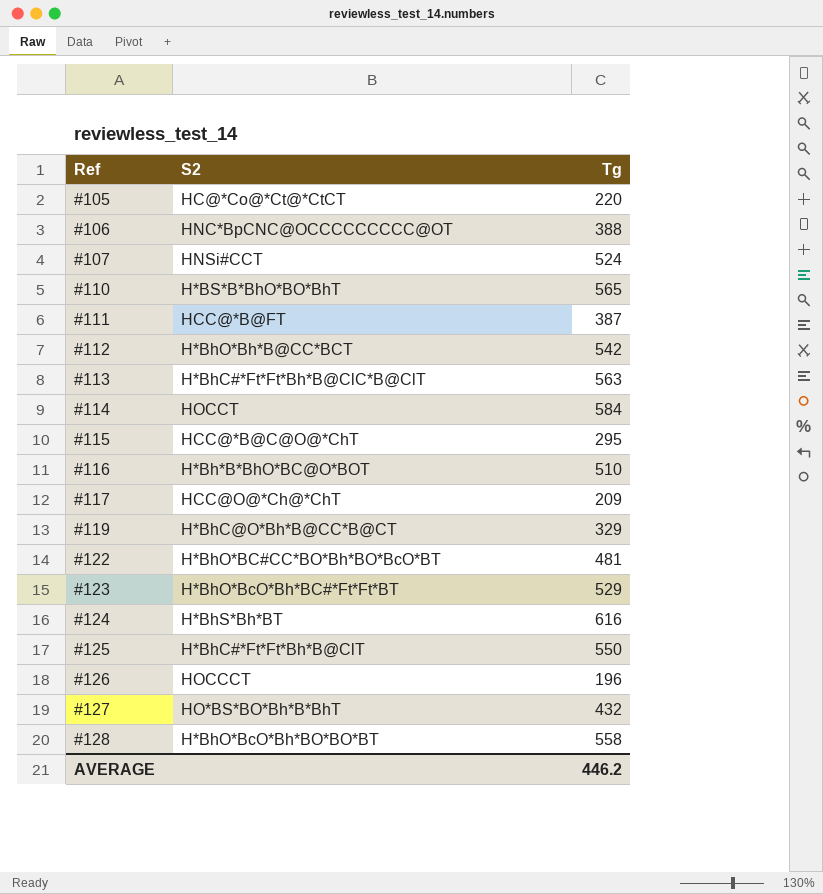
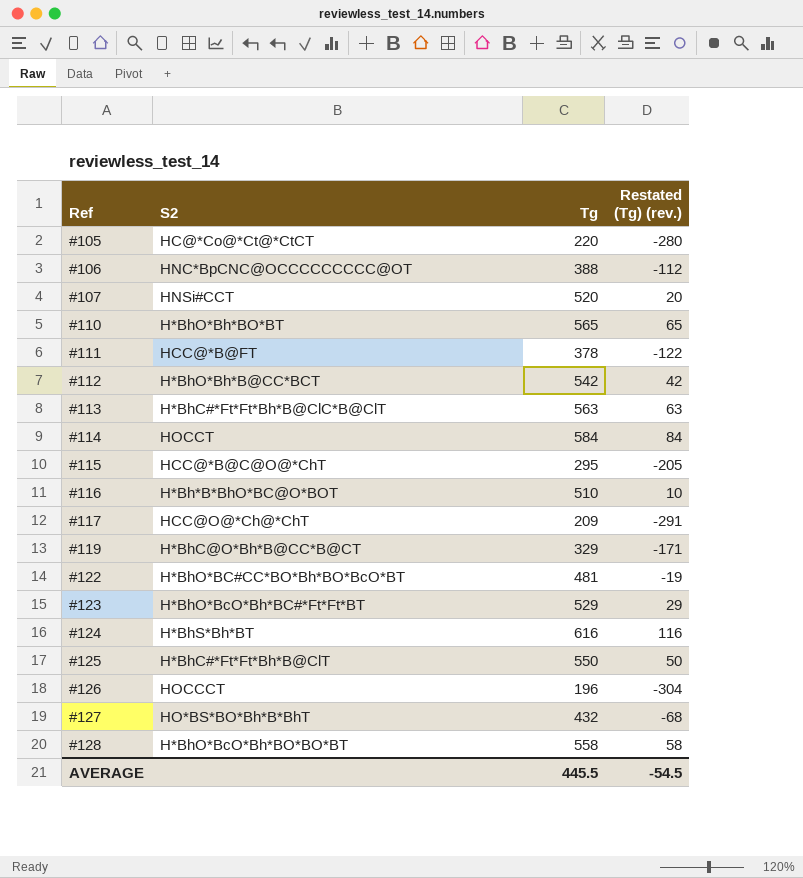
column Restated (Tg) (rev.) | formula: none -> [Tg] - 500
#107 | Tg: 524 -> 520
#110 | S2: H*BS*B*BhO*BO*BhT -> H*BhO*Bh*BO*BT
#111 | Tg: 387 -> 378
AVERAGE | Tg: 446.2 -> 445.5

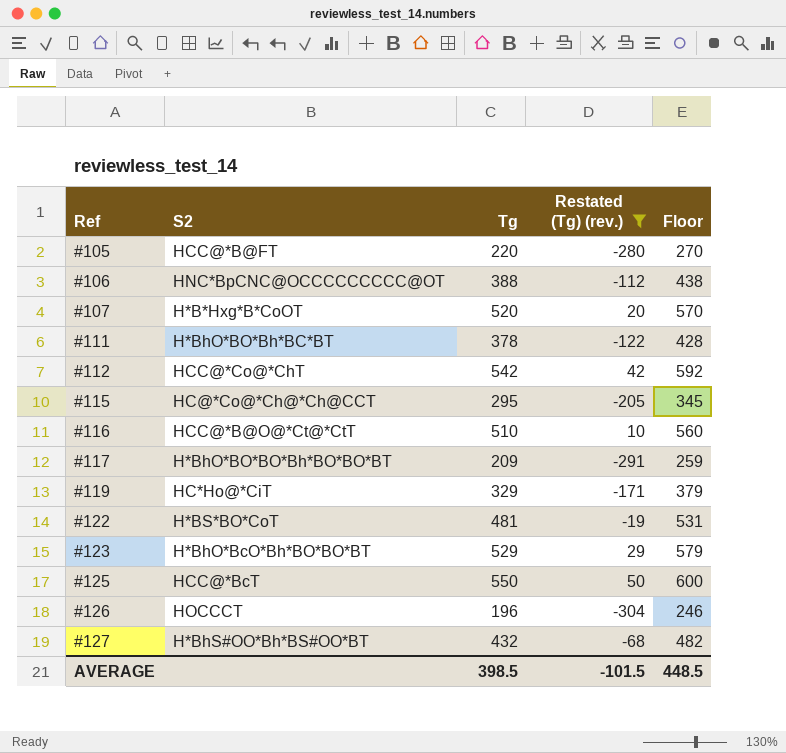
filter: none -> Restated (Tg) (rev.) <= 50
column Floor | formula: none -> [Tg] + 50
#105 | S2: HC@*Co@*Ct@*CtCT -> HCC@*B@FT
#107 | S2: HNSi#CCT -> H*B*Hxg*B*CoOT
#111 | S2: HCC@*B@FT -> H*BhO*BO*Bh*BC*BT
#112 | S2: H*BhO*Bh*B@CC*BCT -> HCC@*Co@*ChT
#115 | S2: HCC@*B@C@O@*ChT -> HC@*Co@*Ch@*Ch@CCT
#116 | S2: H*Bh*B*BhO*BC@O*BOT -> HCC@*B@O@*Ct@*CtT
#117 | S2: HCC@O@*Ch@*ChT -> H*BhO*BO*BO*Bh*BO*BO*BT
#119 | S2: H*BhC@O*Bh*B@CC*B@CT -> HC*Ho@*CiT
#122 | S2: H*BhO*BC#CC*BO*Bh*BO*BcO*BT -> H*BS*BO*CoT
#123 | S2: H*BhO*BcO*Bh*BC#*Ft*Ft*BT -> H*BhO*BcO*Bh*BO*BO*BT
#125 | S2: H*BhC#*Ft*Ft*Bh*B@ClT -> HCC@*BcT
#127 | S2: HO*BS*BO*Bh*B*BhT -> H*BhS#OO*Bh*BS#OO*BT
AVERAGE | Tg: 445.5 -> 398.5
AVERAGE | Restated (Tg) (rev.): -54.5 -> -101.5

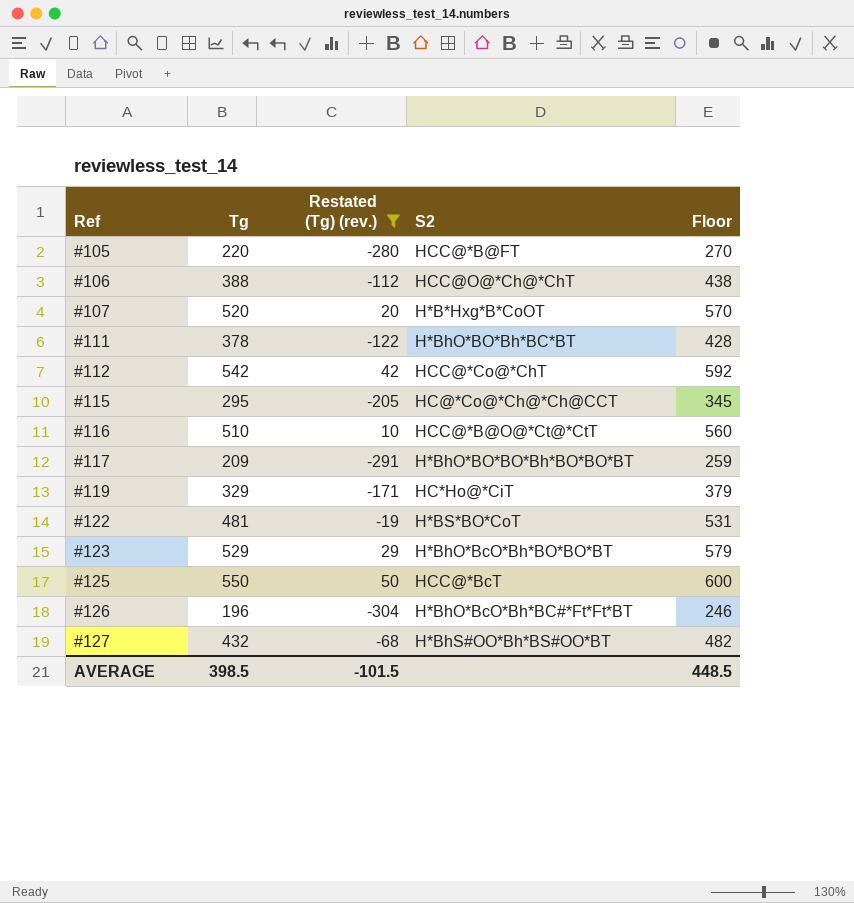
column S2 | position: 2 -> 4
#106 | S2: HNC*BpCNC@OCCCCCCCCC@OT -> HCC@O@*Ch@*ChT
#126 | S2: HOCCCT -> H*BhO*BcO*Bh*BC#*Ft*Ft*BT

